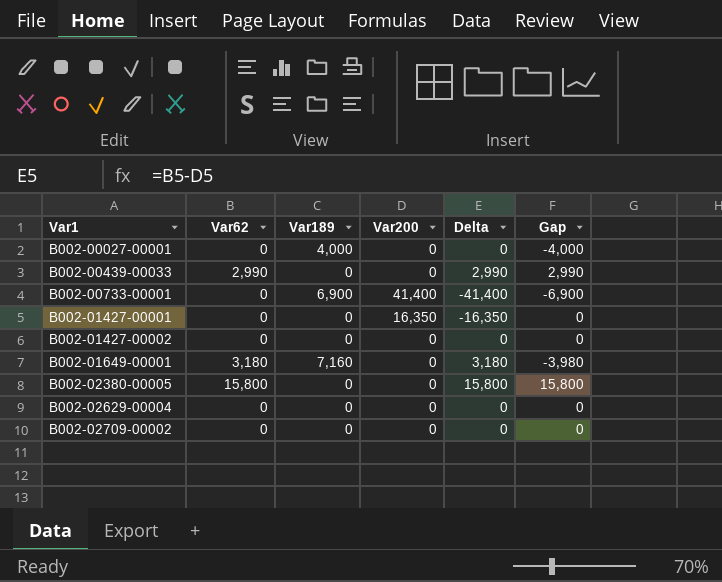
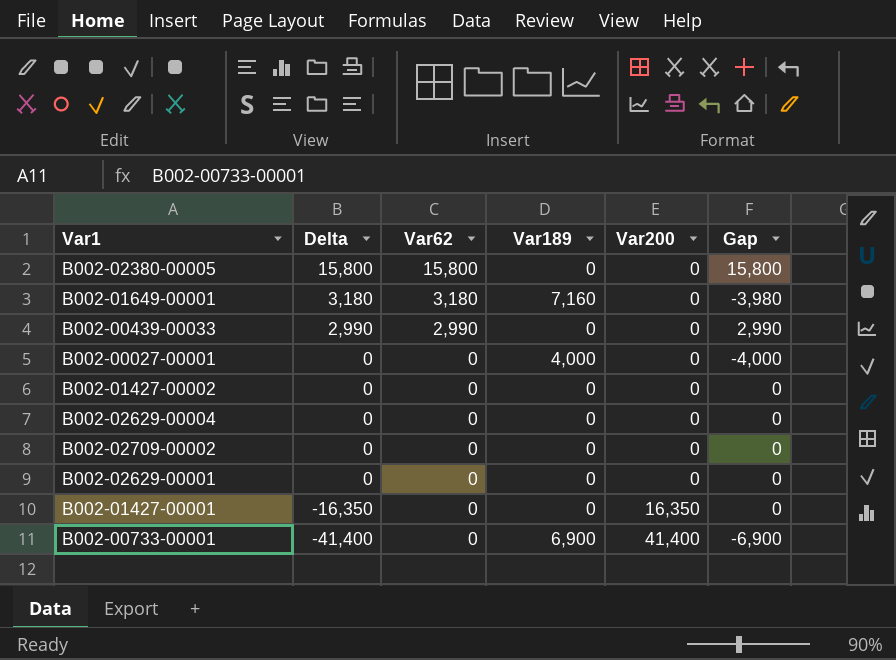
row order: Var1 ascending -> Delta descending
column Delta | position: 5 -> 2
row B002-02629-00001: none -> 0 | 0 | 0 | 0 | 0

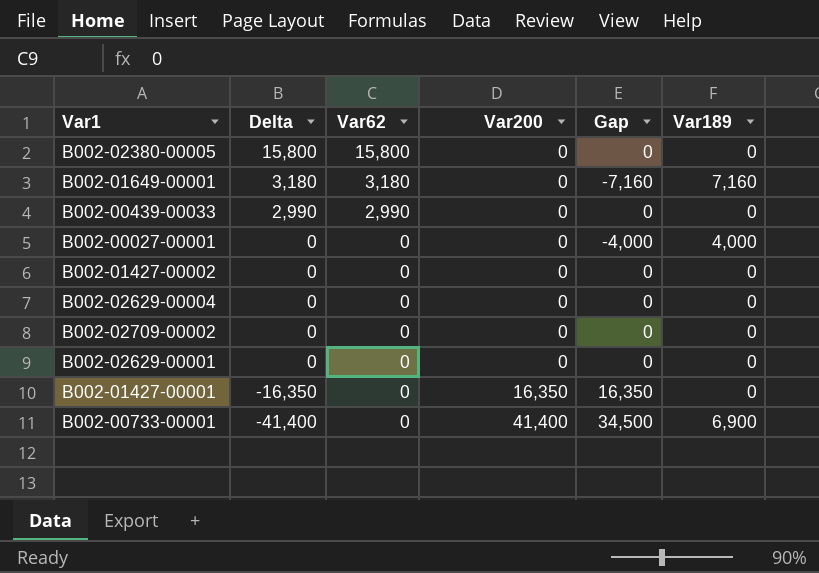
column Gap | formula: [Var62] - [Var189] -> [Var200] - [Var189]
column Var189 | position: 4 -> 6

